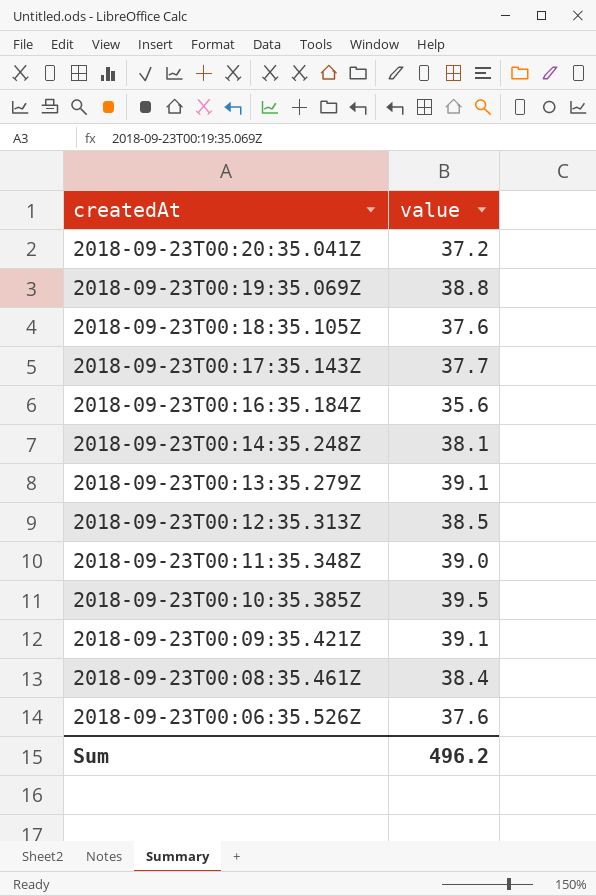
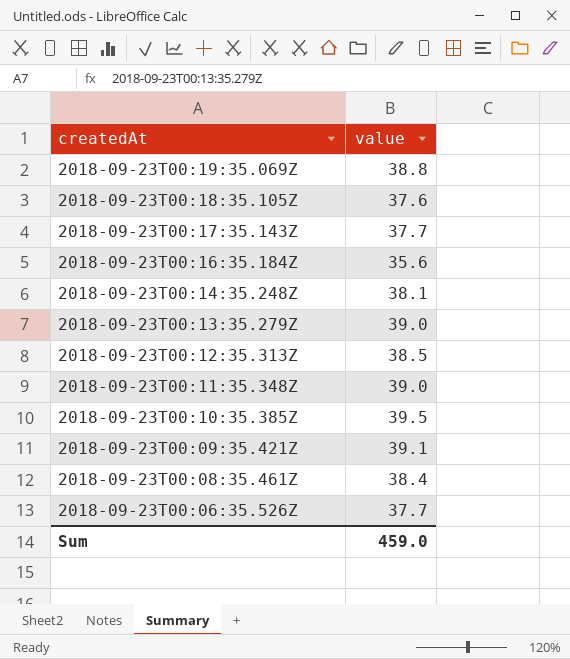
row 2018-09-23T00:20:35.041Z: 37.2 -> none
2018-09-23T00:13:35.279Z | value: 39.1 -> 39.0
2018-09-23T00:06:35.526Z | value: 37.6 -> 37.7
Sum | value: 496.2 -> 459.0

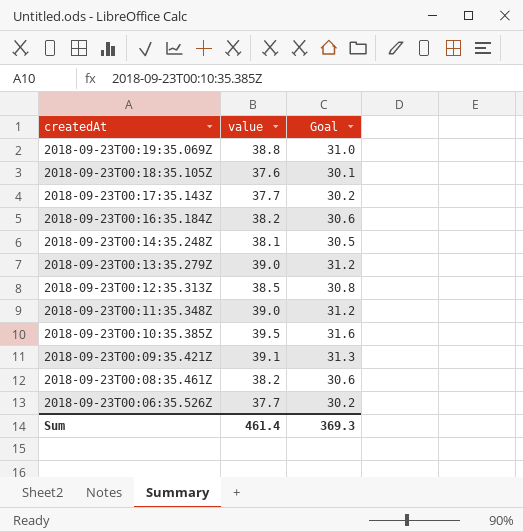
column Goal | formula: none -> [value] * 0.8
2018-09-23T00:16:35.184Z | value: 35.6 -> 38.2
2018-09-23T00:08:35.461Z | value: 38.4 -> 38.2
Sum | value: 459.0 -> 461.4

